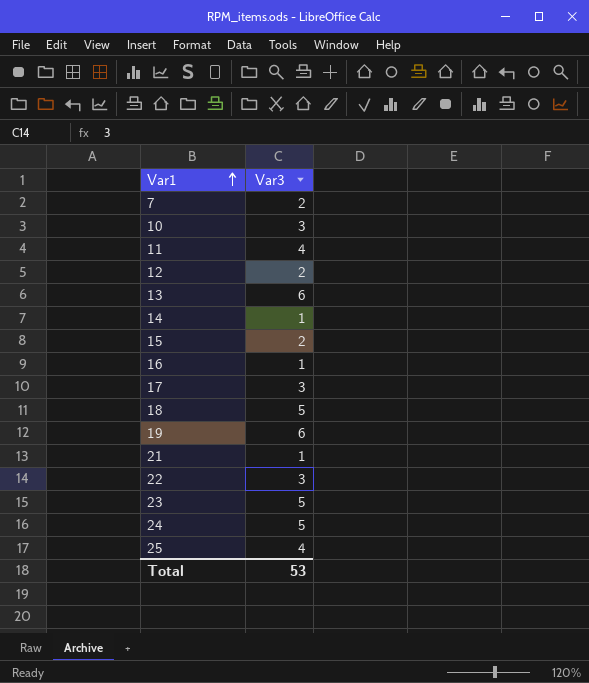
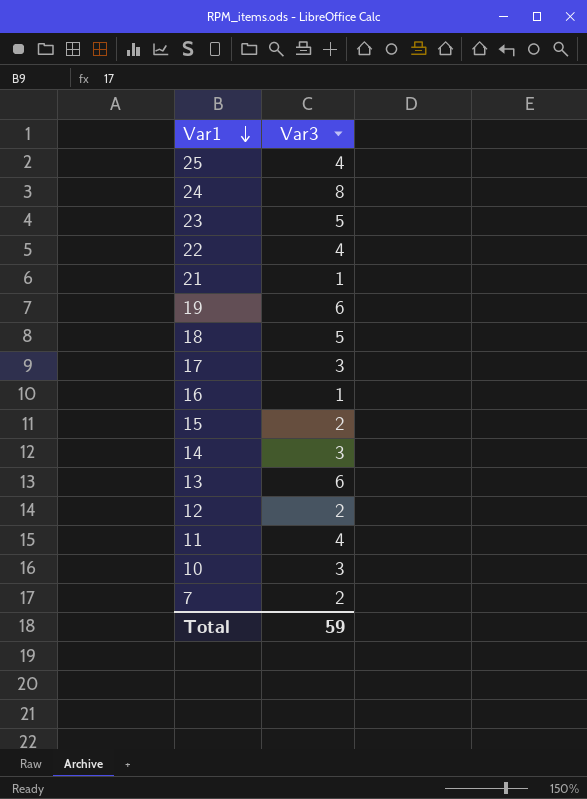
row order: Var1 ascending -> Var1 descending
24 | Var3: 5 -> 8
22 | Var3: 3 -> 4
14 | Var3: 1 -> 3
Total | Var3: 53 -> 59

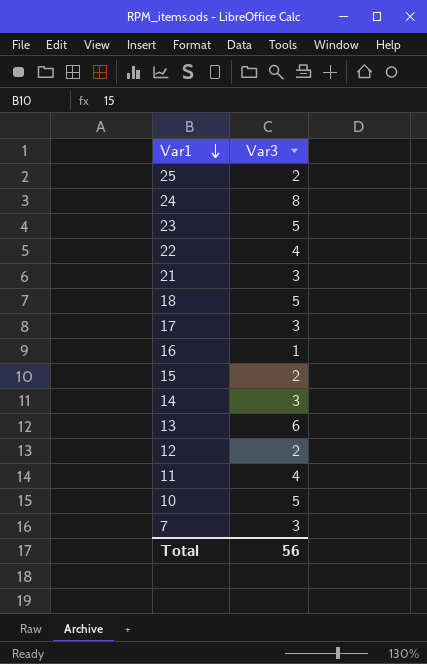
row 19: 6 -> none
25 | Var3: 4 -> 2
21 | Var3: 1 -> 3
10 | Var3: 3 -> 5
7 | Var3: 2 -> 3
Total | Var3: 59 -> 56

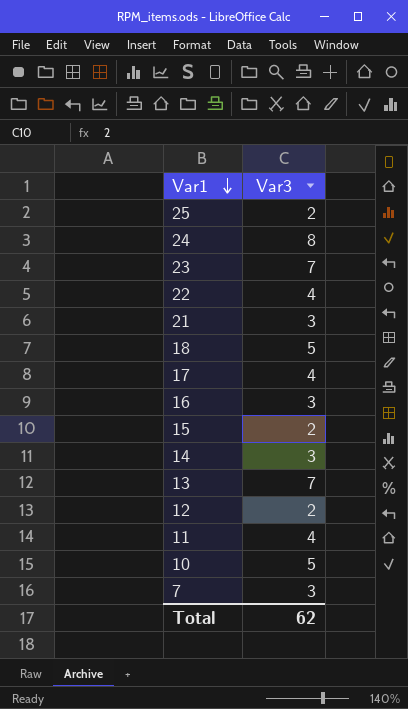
23 | Var3: 5 -> 7
17 | Var3: 3 -> 4
16 | Var3: 1 -> 3
13 | Var3: 6 -> 7
Total | Var3: 56 -> 62

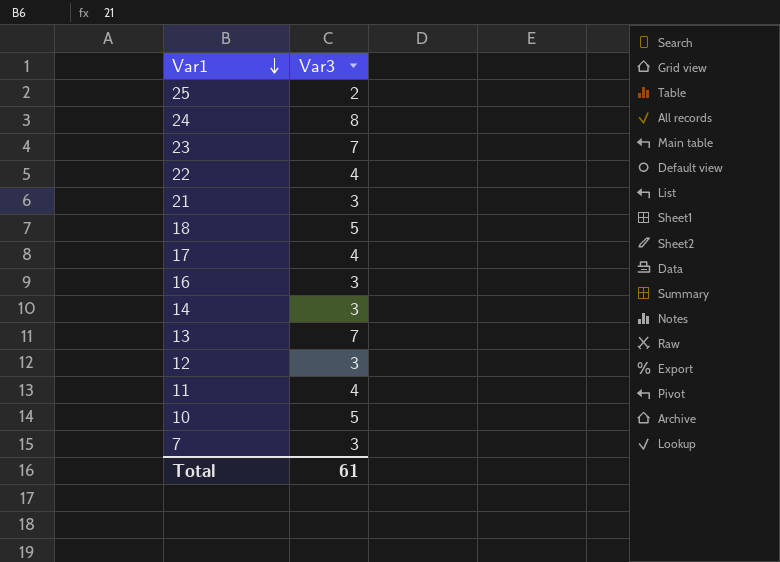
row 15: 2 -> none
12 | Var3: 2 -> 3
Total | Var3: 62 -> 61

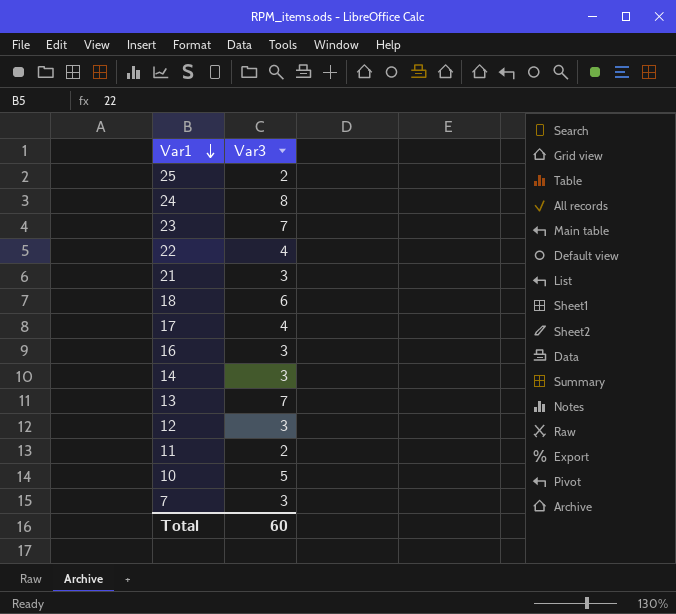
18 | Var3: 5 -> 6
11 | Var3: 4 -> 2
Total | Var3: 61 -> 60

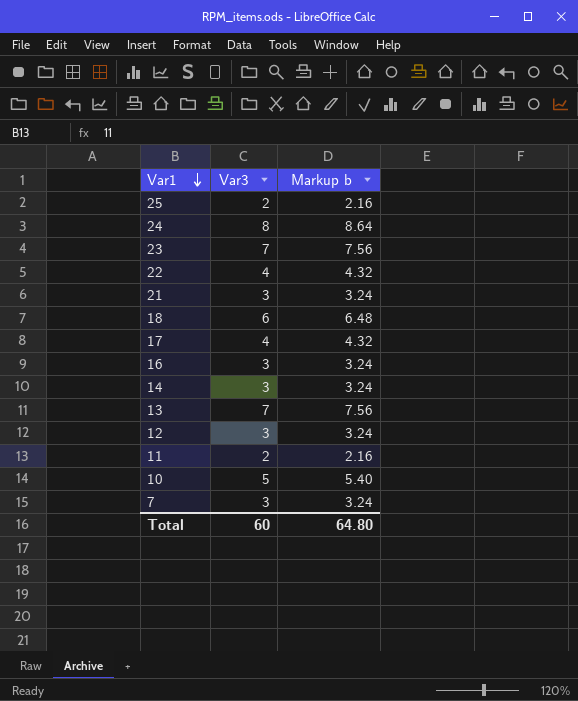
column Markup b | formula: none -> [Var3] * 1.08

